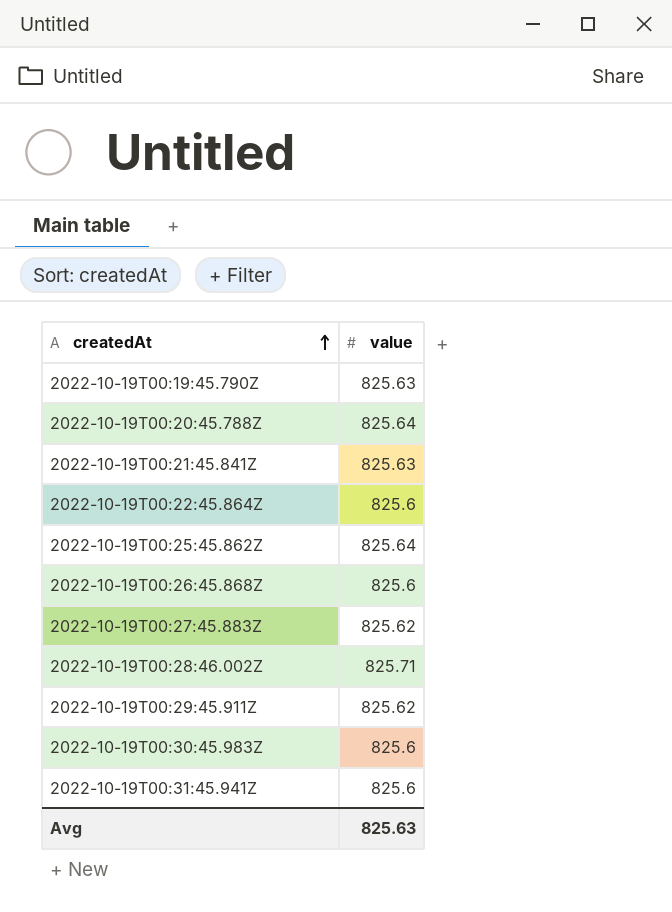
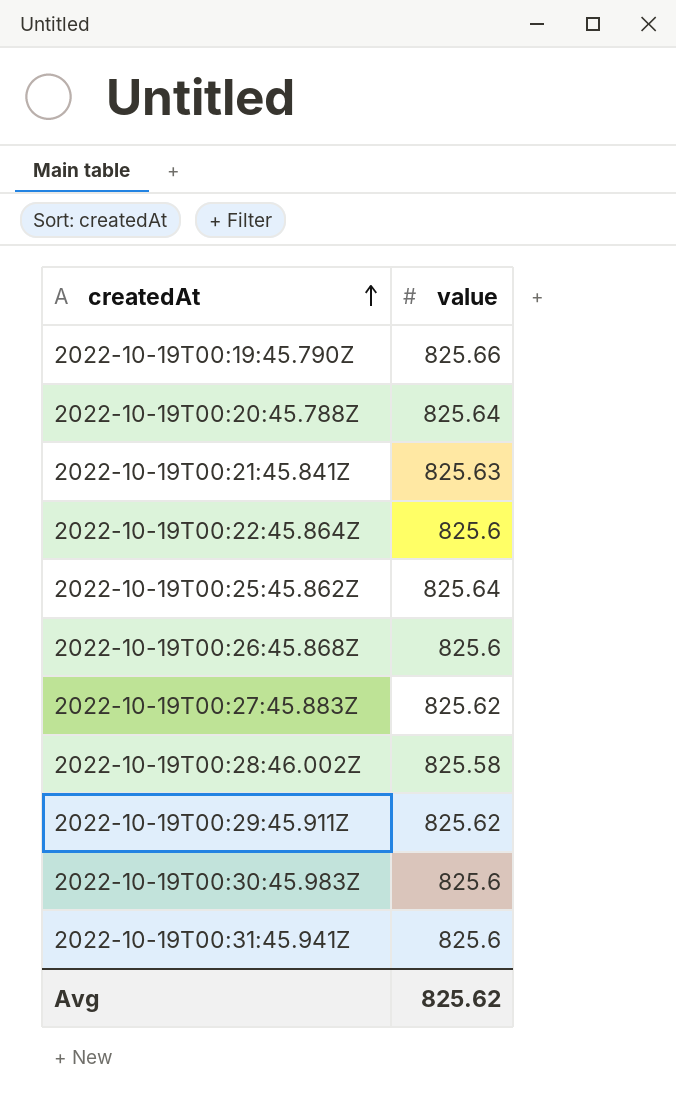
2022-10-19T00:19:45.790Z | value: 825.63 -> 825.66
2022-10-19T00:28:46.002Z | value: 825.71 -> 825.58
Avg | value: 825.63 -> 825.62

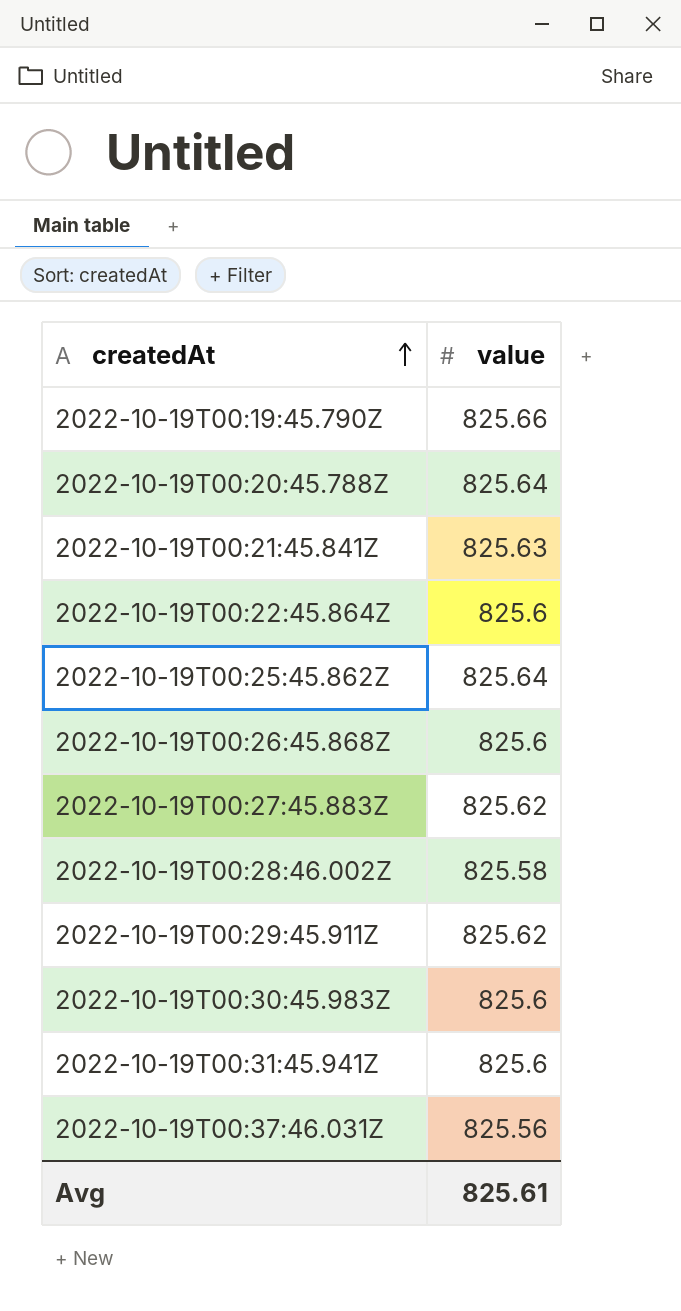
row 2022-10-19T00:37:46.031Z: none -> 825.56
Avg | value: 825.62 -> 825.61

